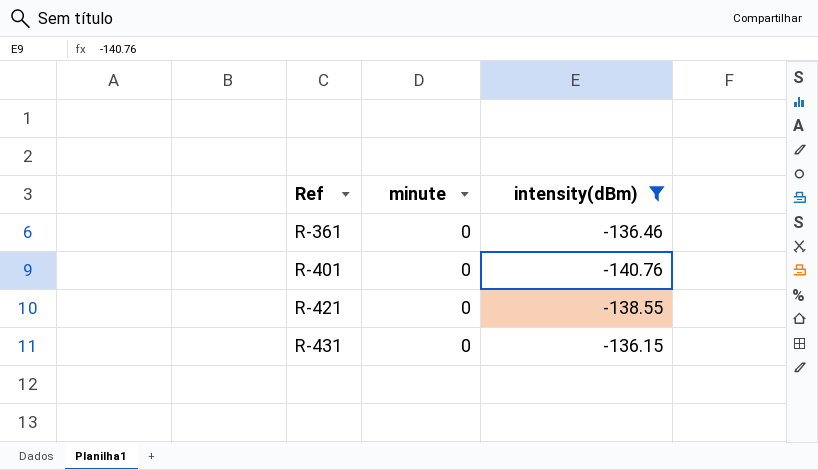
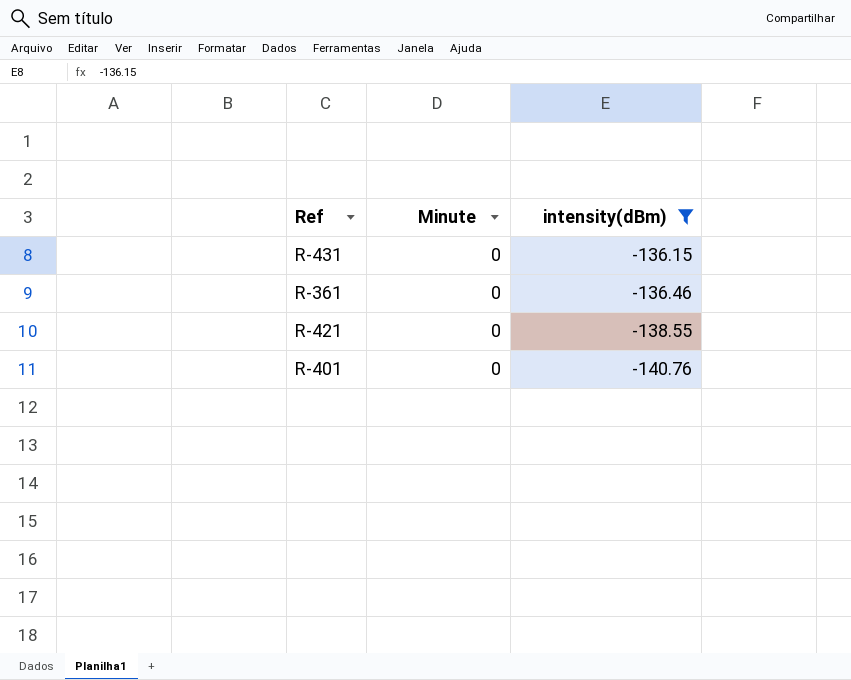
row order: Ref ascending -> intensity(dBm) descending
column name: minute -> Minute

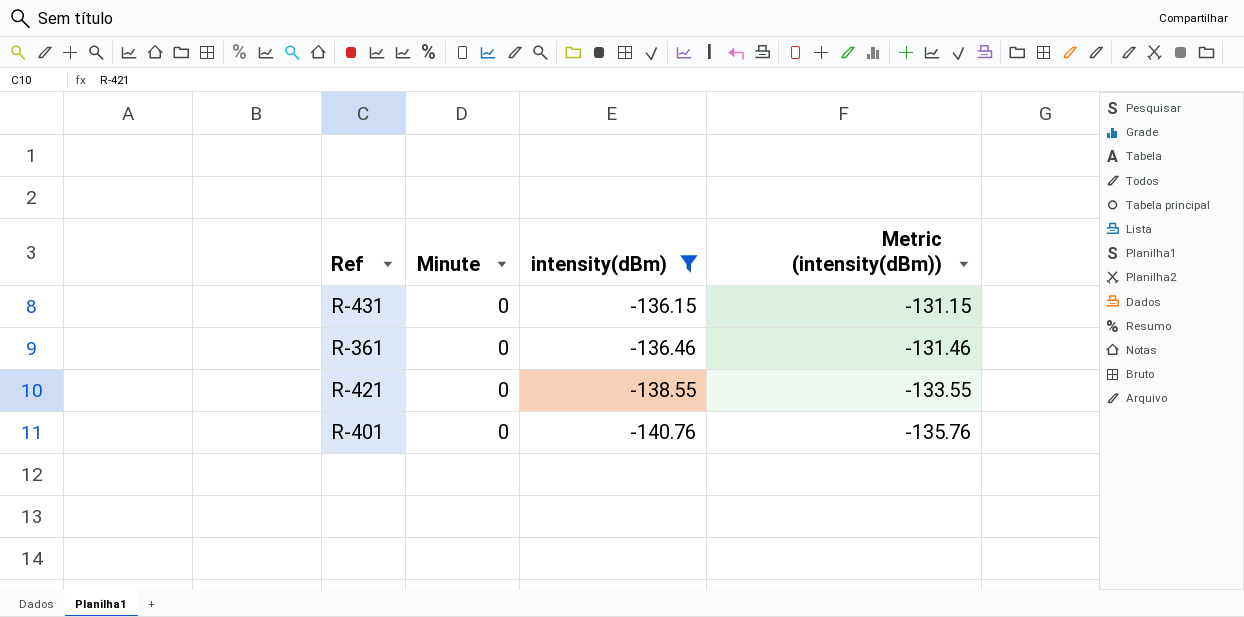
column Metric (intensity(dBm)) | formula: none -> [intensity(dBm)] + 5

